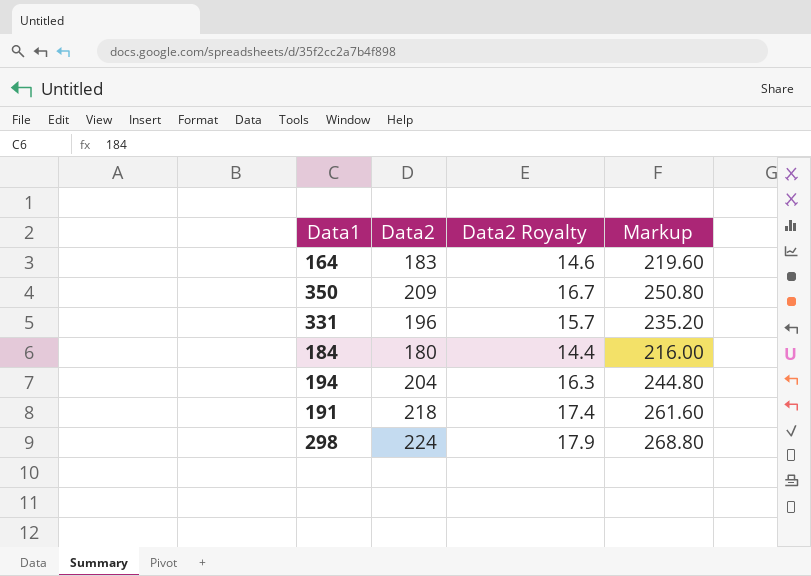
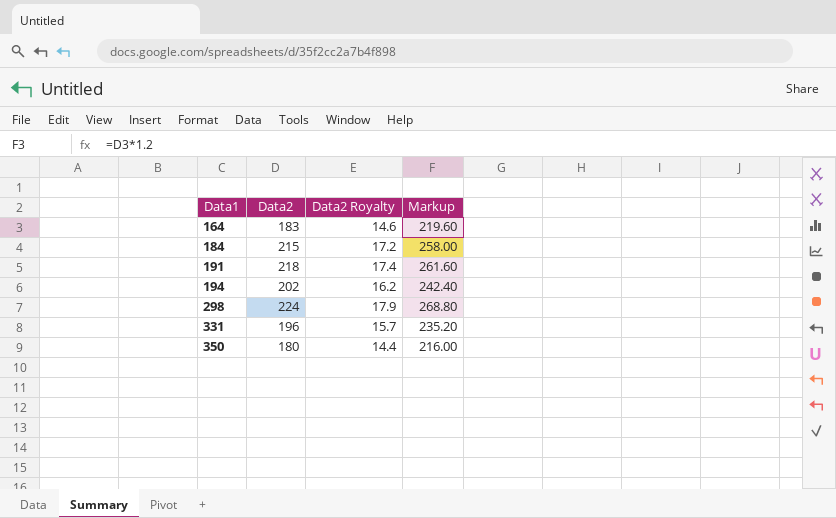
row order: none -> Data1 ascending
184 | Data2: 180 -> 215
184 | Data2 Royalty: 14.4 -> 17.2
184 | Markup: 216.00 -> 258.00
194 | Data2: 204 -> 202
194 | Data2 Royalty: 16.3 -> 16.2
194 | Markup: 244.80 -> 242.40
350 | Data2: 209 -> 180
350 | Data2 Royalty: 16.7 -> 14.4
350 | Markup: 250.80 -> 216.00

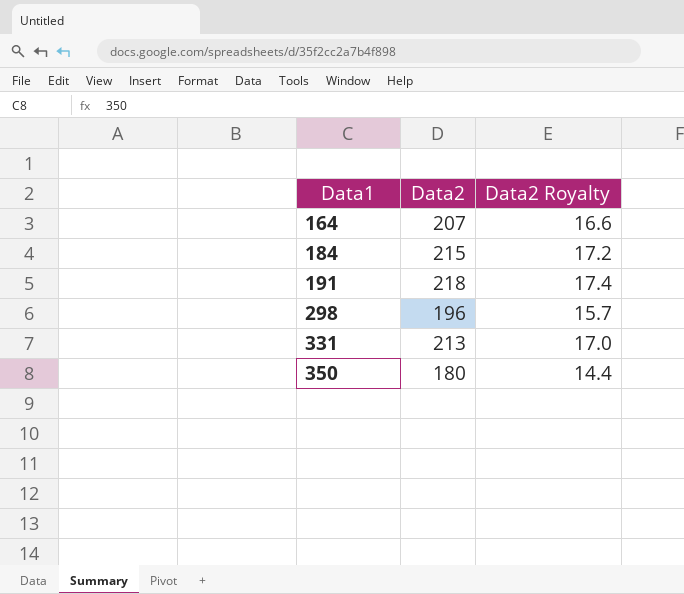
column Markup | formula: [Data2] * 1.2 -> none
row 194: 202 | 16.2 | 242.40 -> none
164 | Data2: 183 -> 207
164 | Data2 Royalty: 14.6 -> 16.6
298 | Data2: 224 -> 196
298 | Data2 Royalty: 17.9 -> 15.7
331 | Data2: 196 -> 213
331 | Data2 Royalty: 15.7 -> 17.0

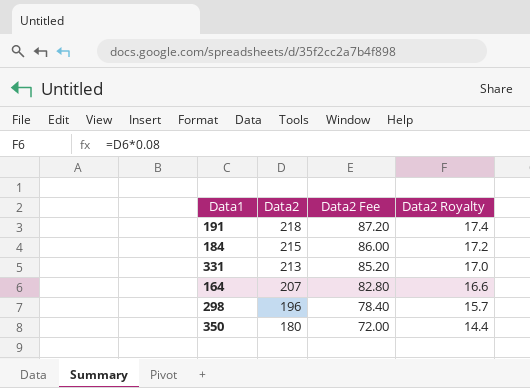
row order: Data1 ascending -> Data2 descending
column Data2 Fee | formula: none -> [Data2] * 0.4

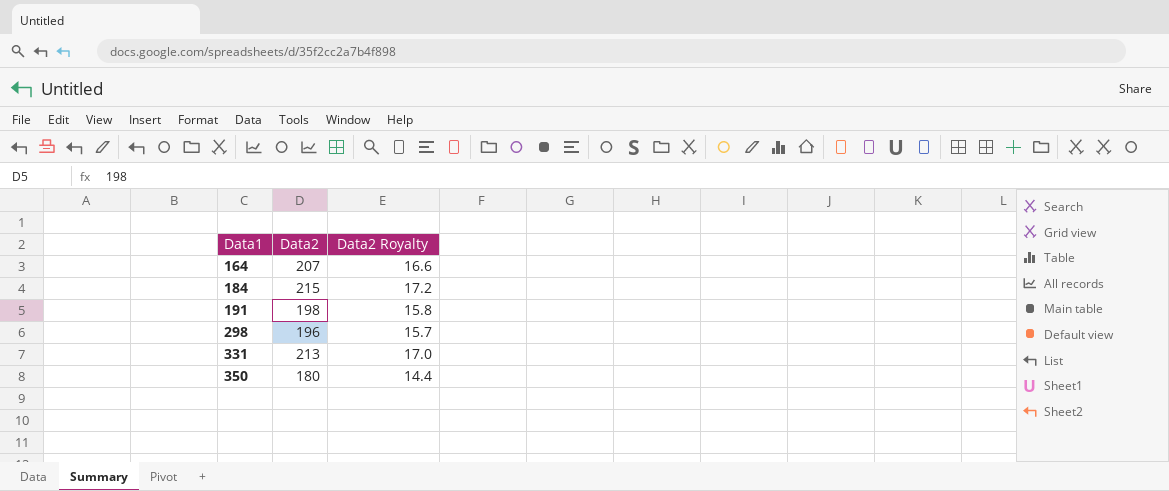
row order: Data2 descending -> Data1 ascending
column Data2 Fee | formula: [Data2] * 0.4 -> none
191 | Data2: 218 -> 198
191 | Data2 Royalty: 17.4 -> 15.8

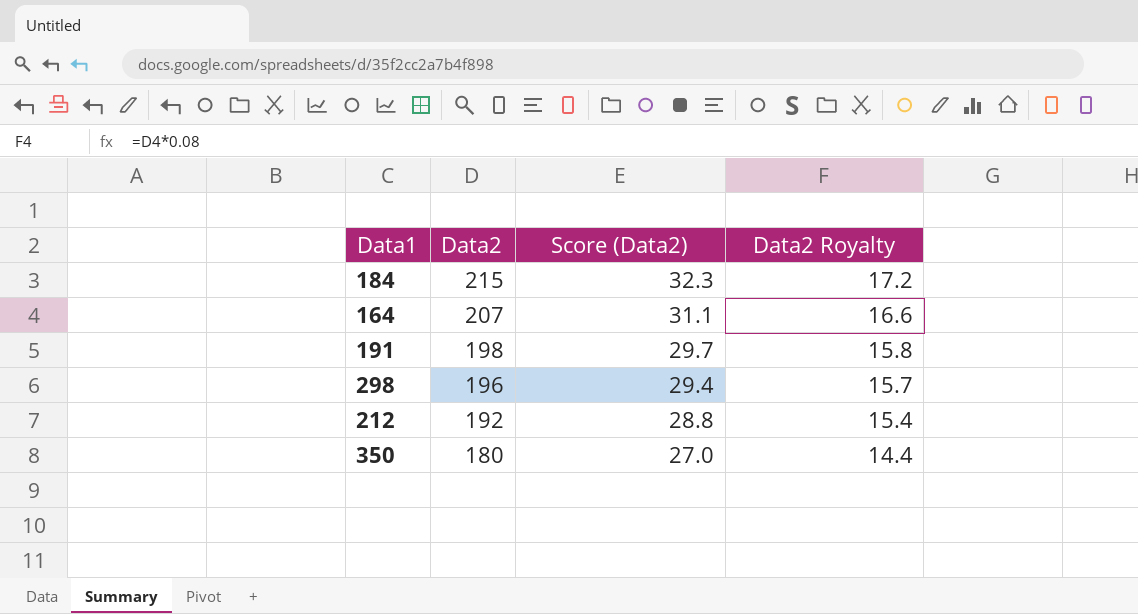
row order: Data1 ascending -> Data2 descending
column Score (Data2) | formula: none -> [Data2] * 0.15
row 331: 213 | 17.0 -> none
row 212: none -> 192 | 28.8 | 15.4

